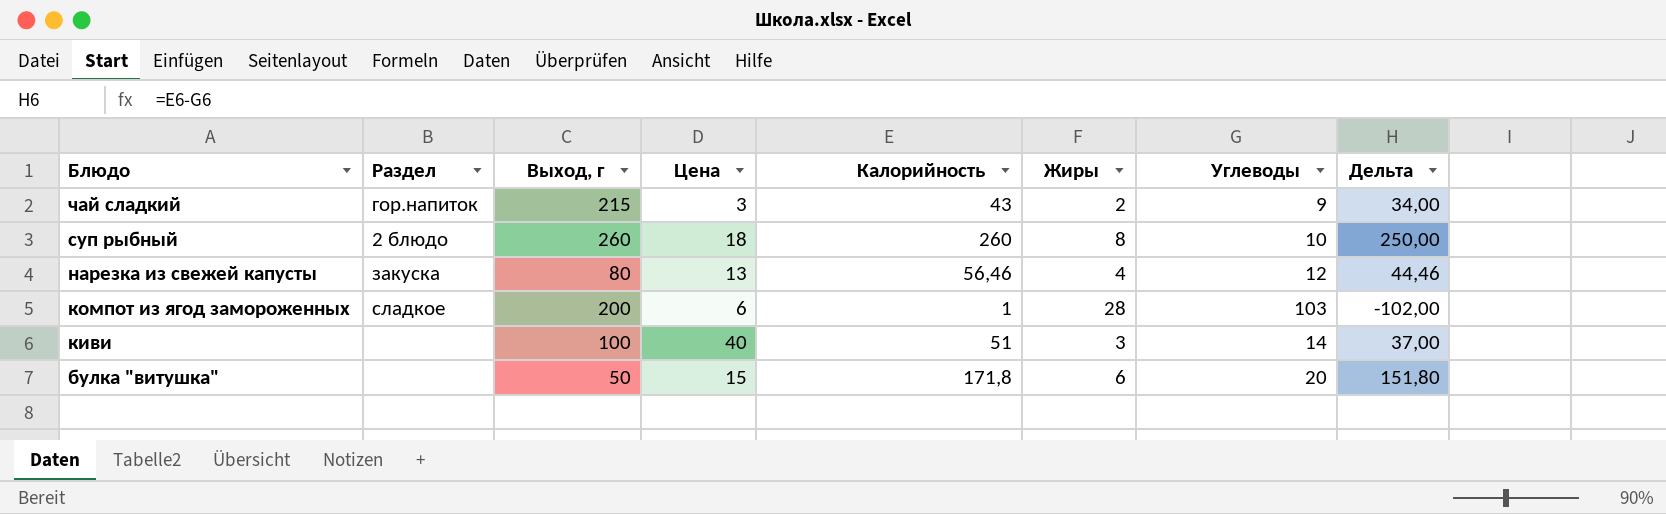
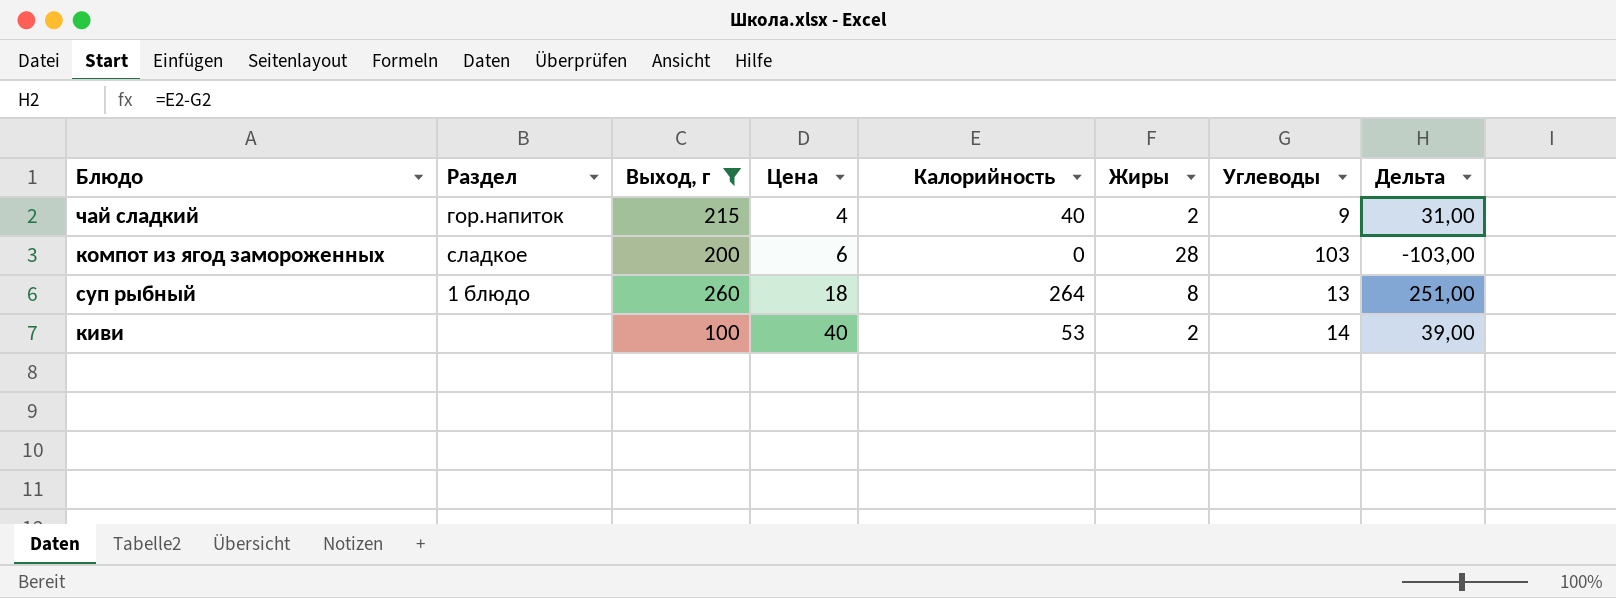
filter: none -> Выход, г >= 100
row order: Блюдо descending -> Цена ascending
чай сладкий | Цена: 3 -> 4
чай сладкий | Калорийность: 43 -> 40
чай сладкий | Дельта: 34,00 -> 31,00
компот из ягод замороженных | Калорийность: 1 -> 0
компот из ягод замороженных | Дельта: -102,00 -> -103,00
суп рыбный | Раздел: 2 блюдо -> 1 блюдо
суп рыбный | Калорийность: 260 -> 264
суп рыбный | Углеводы: 10 -> 13
суп рыбный | Дельта: 250,00 -> 251,00
киви | Калорийность: 51 -> 53
киви | Жиры: 3 -> 2
киви | Дельта: 37,00 -> 39,00

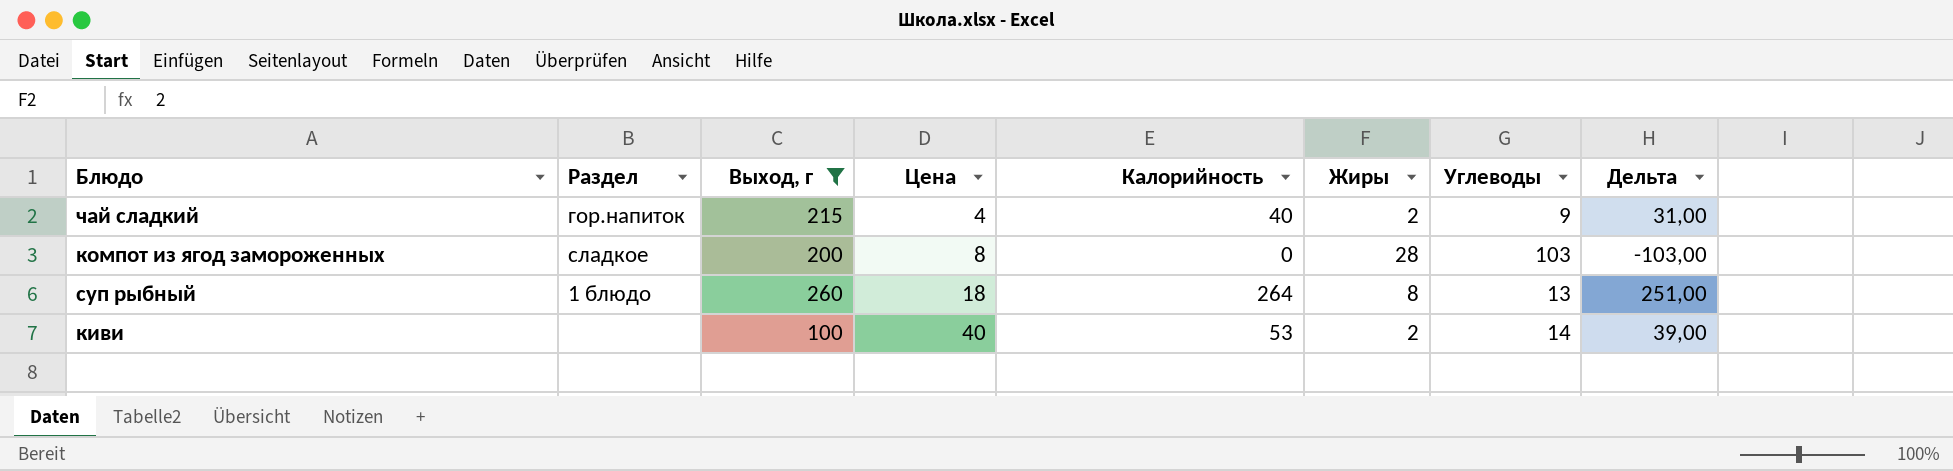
компот из ягод замороженных | Цена: 6 -> 8

